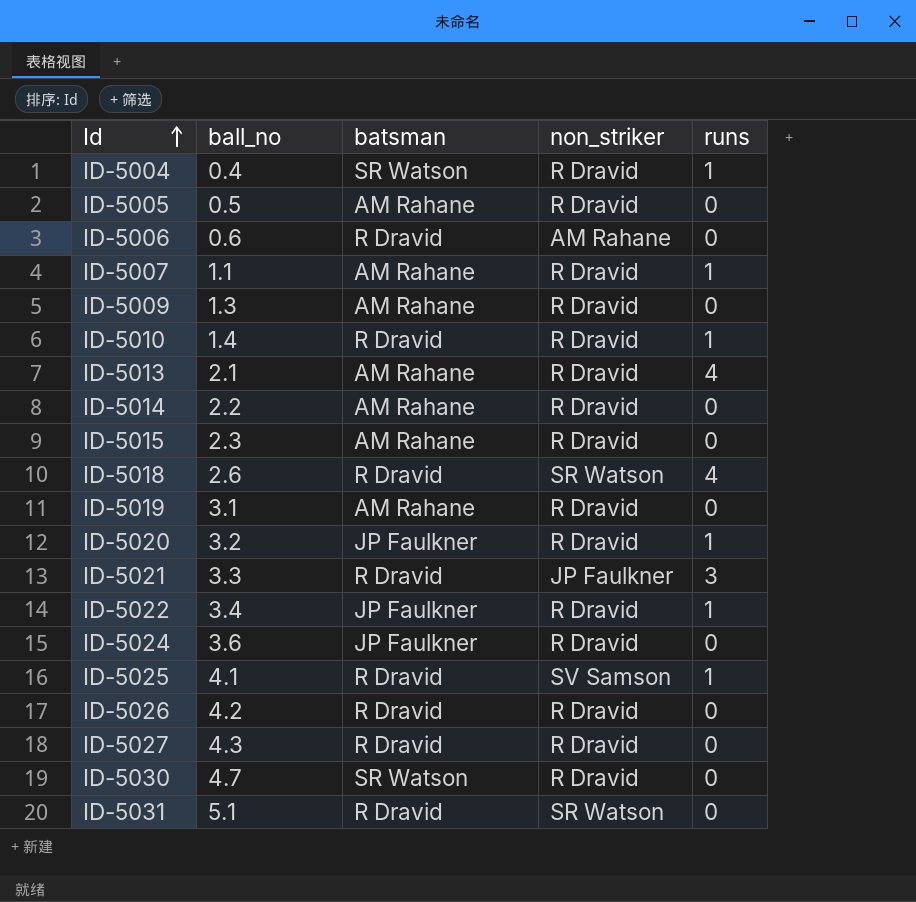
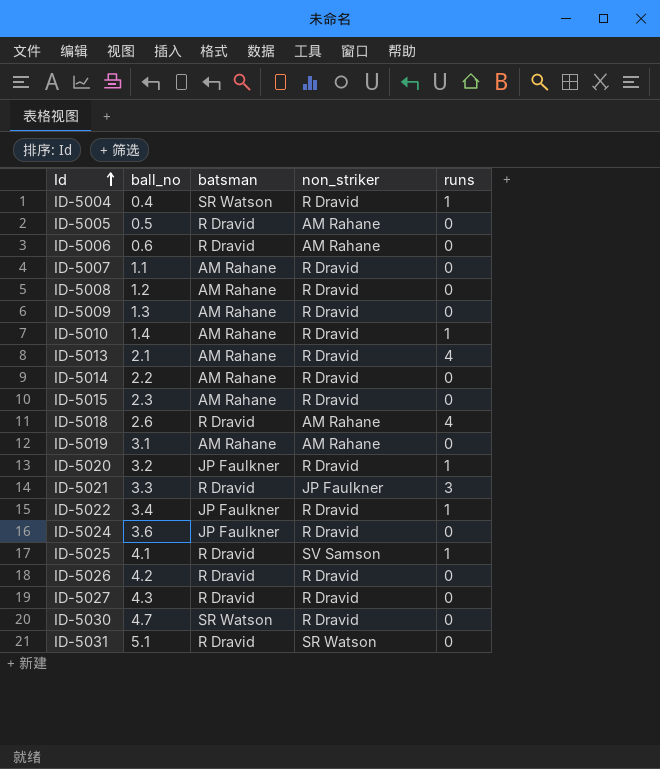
ID-5005 | batsman: AM Rahane -> R Dravid
ID-5005 | non_striker: R Dravid -> AM Rahane
ID-5007 | runs: 1 -> 0
row ID-5008: none -> 1.2 | AM Rahane | R Dravid | 0
ID-5010 | batsman: R Dravid -> AM Rahane
ID-5018 | non_striker: SR Watson -> AM Rahane
ID-5019 | non_striker: R Dravid -> AM Rahane

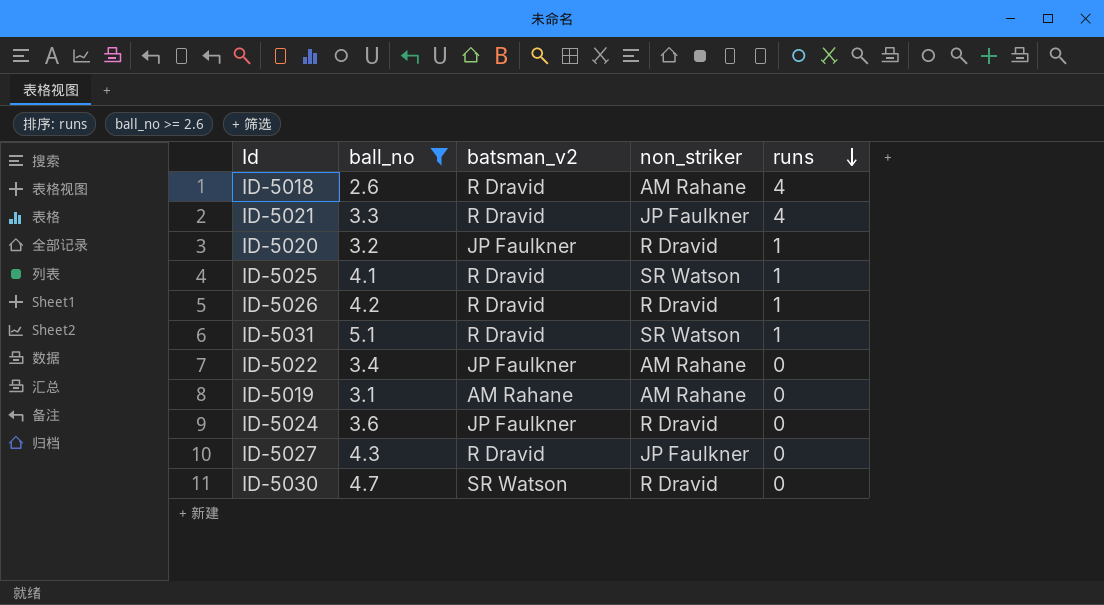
filter: none -> ball_no >= 2.6
row order: Id ascending -> runs descending
column name: batsman -> batsman_v2
ID-5021 | runs: 3 -> 4
ID-5025 | non_striker: SV Samson -> SR Watson
ID-5026 | runs: 0 -> 1
ID-5031 | runs: 0 -> 1
ID-5022 | non_striker: R Dravid -> AM Rahane
ID-5022 | runs: 1 -> 0
ID-5027 | non_striker: R Dravid -> JP Faulkner

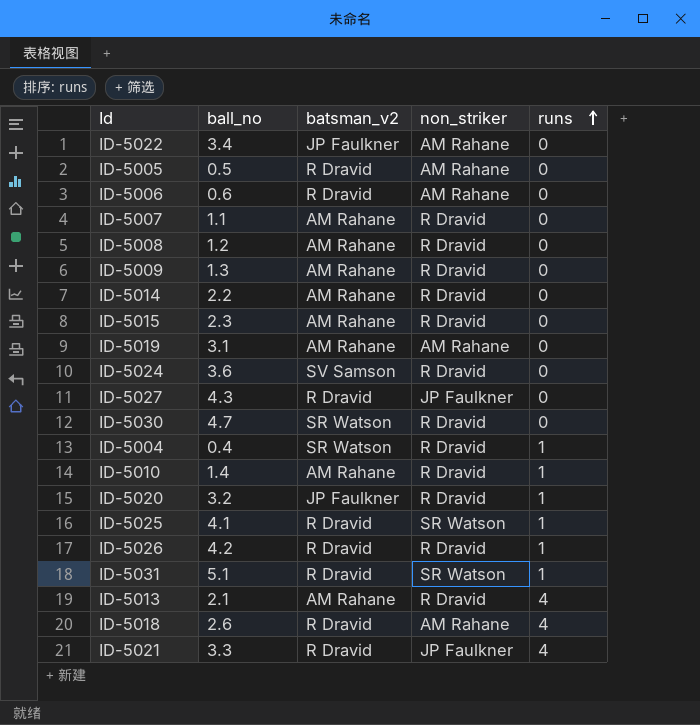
filter: ball_no >= 2.6 -> none
row order: runs descending -> runs ascending
ID-5024 | batsman_v2: JP Faulkner -> SV Samson

